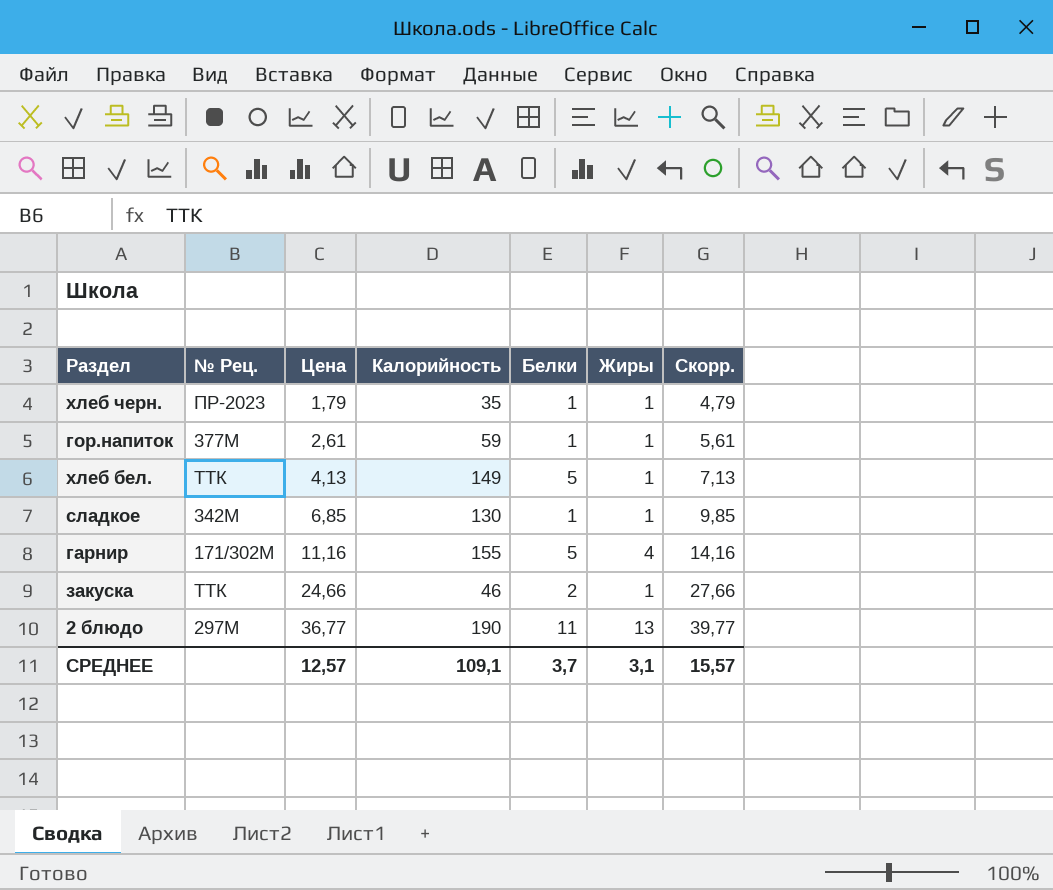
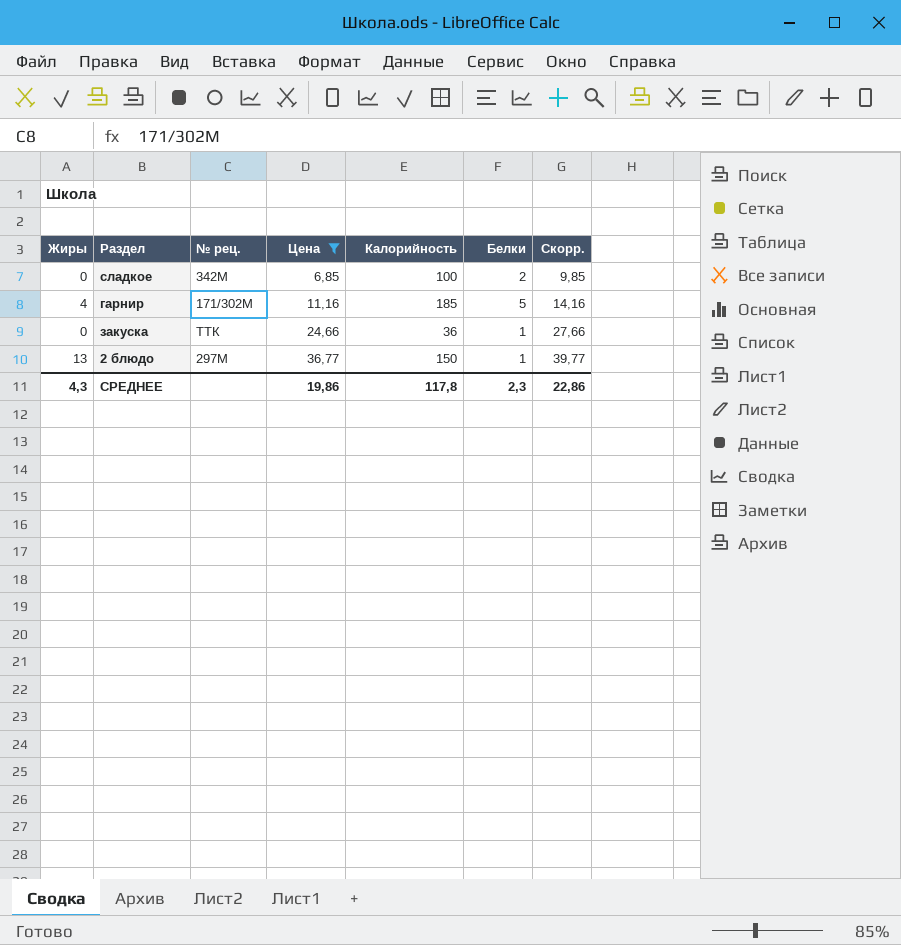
filter: none -> Цена >= 6,85
column Жиры | position: 6 -> 1
column name: № Рец. -> № рец.
сладкое | Жиры: 1 -> 0
сладкое | Калорийность: 130 -> 100
сладкое | Белки: 1 -> 2
гарнир | Калорийность: 155 -> 185
закуска | Жиры: 1 -> 0
закуска | Калорийность: 46 -> 36
закуска | Белки: 2 -> 1
2 блюдо | Калорийность: 190 -> 150
2 блюдо | Белки: 11 -> 1
СРЕДНЕЕ | Жиры: 3,1 -> 4,3
СРЕДНЕЕ | Цена: 12,57 -> 19,86
СРЕДНЕЕ | Калорийность: 109,1 -> 117,8
СРЕДНЕЕ | Белки: 3,7 -> 2,3
СРЕДНЕЕ | Скорр.: 15,57 -> 22,86

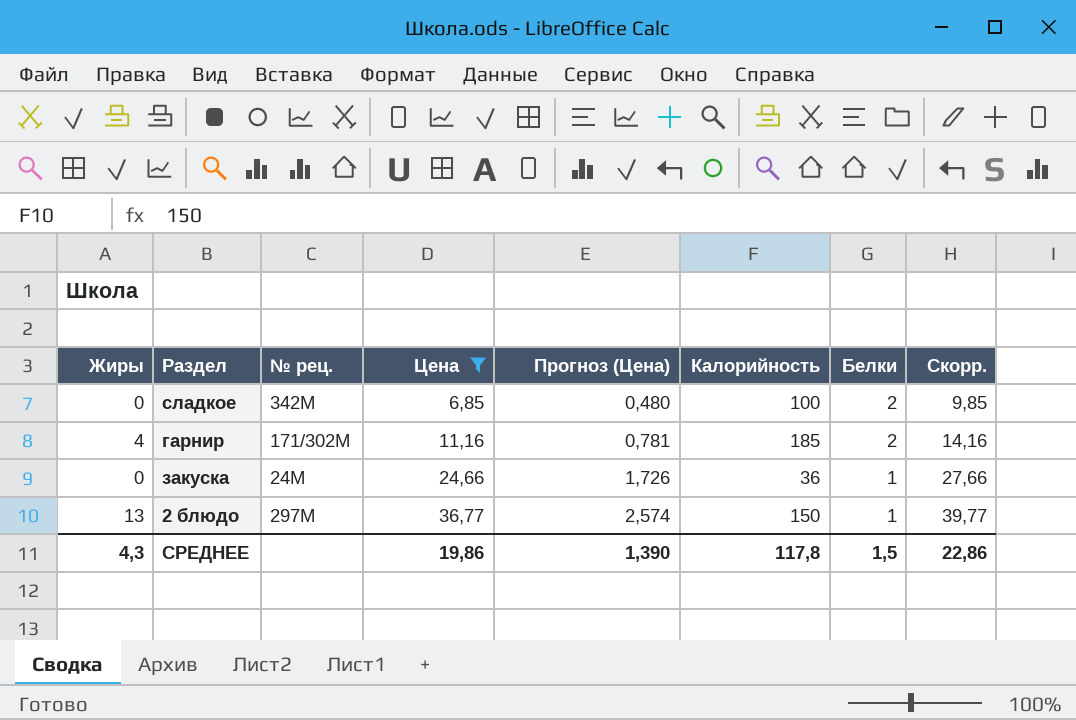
column Прогноз (Цена) | formula: none -> [Цена] * 0,07
гарнир | Белки: 5 -> 2
закуска | № рец.: ТТК -> 24М
СРЕДНЕЕ | Белки: 2,3 -> 1,5

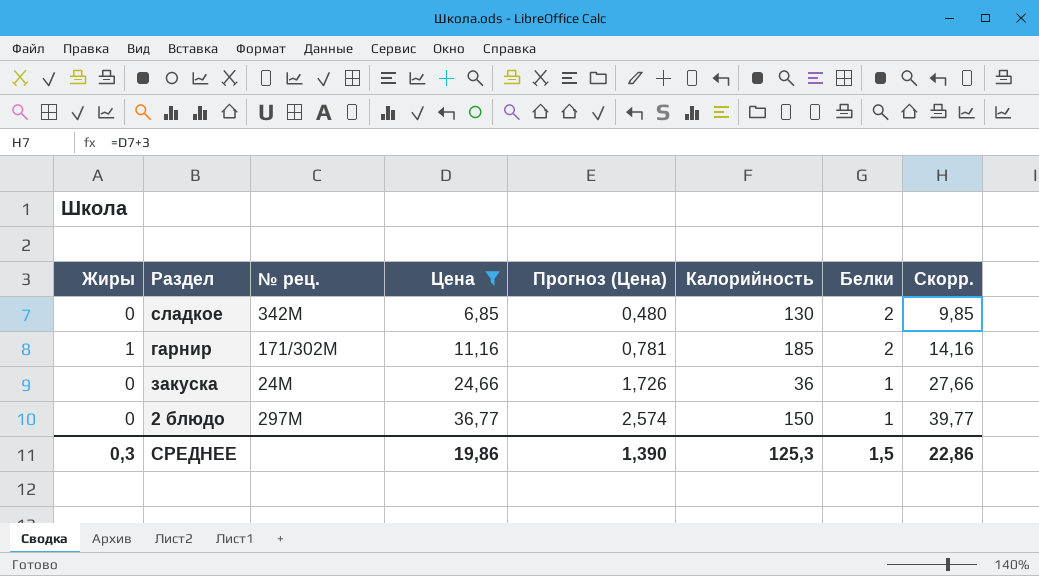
сладкое | Калорийность: 100 -> 130
гарнир | Жиры: 4 -> 1
2 блюдо | Жиры: 13 -> 0
СРЕДНЕЕ | Жиры: 4,3 -> 0,3
СРЕДНЕЕ | Калорийность: 117,8 -> 125,3

